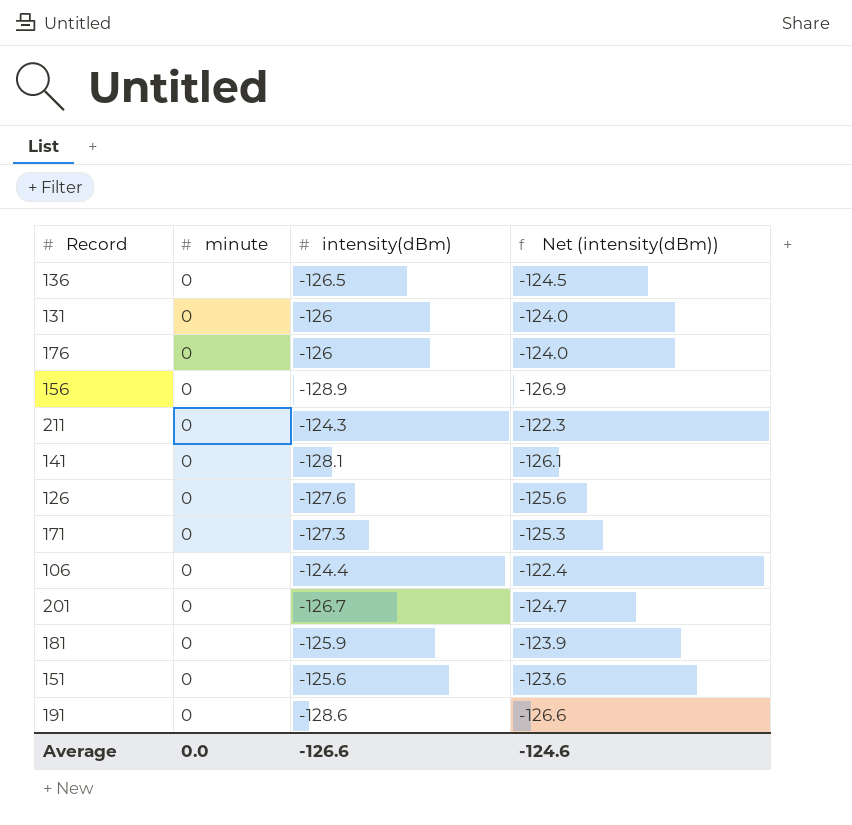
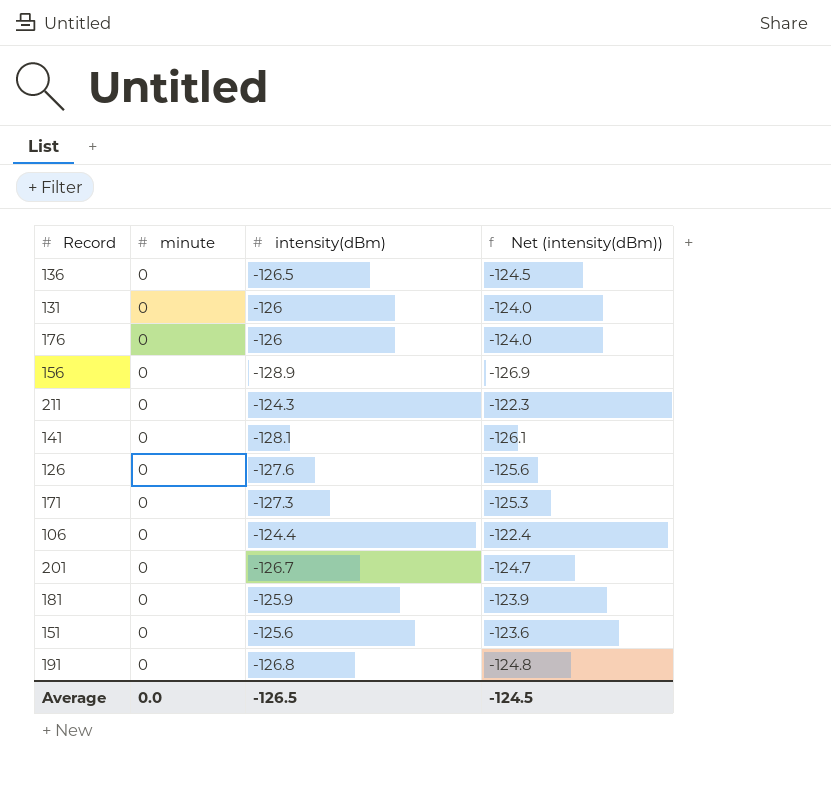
191 | intensity(dBm): -128.6 -> -126.8
191 | Net (intensity(dBm)): -126.6 -> -124.8
Average | intensity(dBm): -126.6 -> -126.5
Average | Net (intensity(dBm)): -124.6 -> -124.5

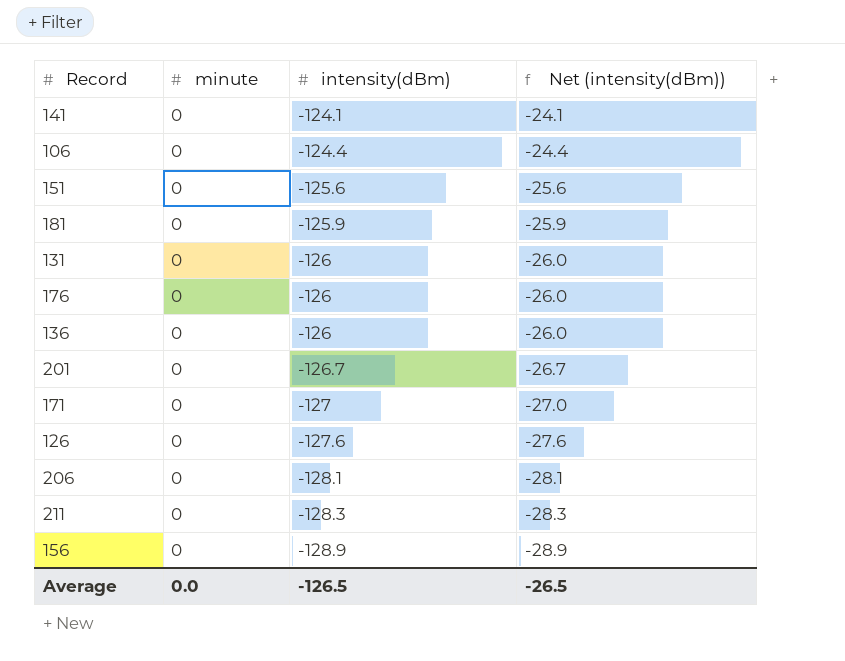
row order: none -> intensity(dBm) descending
column Net (intensity(dBm)) | formula: [intensity(dBm)] + 2 -> [intensity(dBm)] + 100
row 191: 0 | -126.8 | -124.8 -> none
141 | intensity(dBm): -128.1 -> -124.1
136 | intensity(dBm): -126.5 -> -126
171 | intensity(dBm): -127.3 -> -127
row 206: none -> 0 | -128.1 | -28.1
211 | intensity(dBm): -124.3 -> -128.3
Average | Net (intensity(dBm)): -124.5 -> -26.5

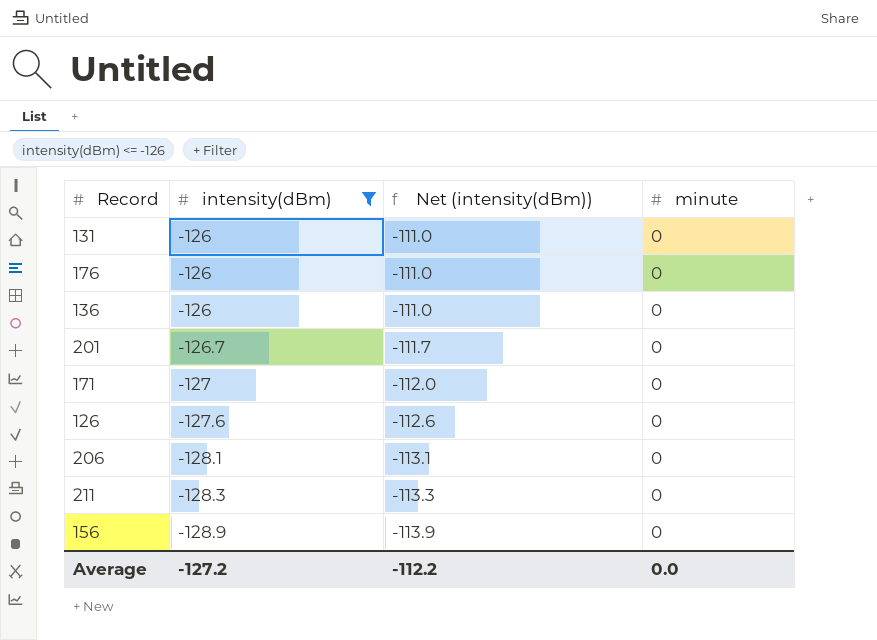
filter: none -> intensity(dBm) <= -126
column Net (intensity(dBm)) | formula: [intensity(dBm)] + 100 -> [intensity(dBm)] + 15
column minute | position: 2 -> 4
Average | intensity(dBm): -126.5 -> -127.2
Average | Net (intensity(dBm)): -26.5 -> -112.2

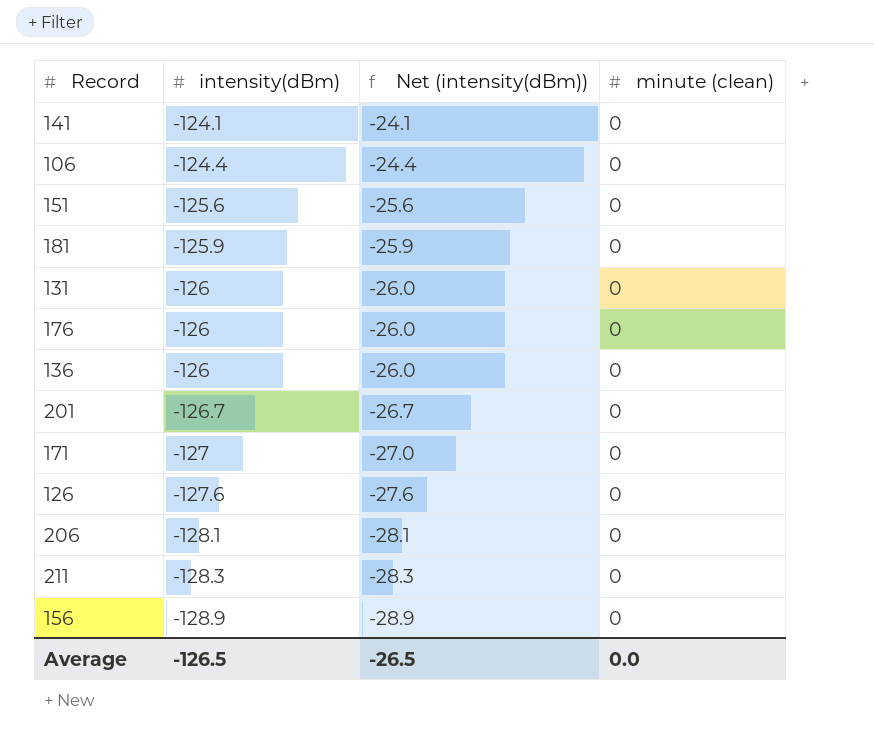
filter: intensity(dBm) <= -126 -> none
column Net (intensity(dBm)) | formula: [intensity(dBm)] + 15 -> [intensity(dBm)] + 100
column name: minute -> minute (clean)
Average | intensity(dBm): -127.2 -> -126.5
Average | Net (intensity(dBm)): -112.2 -> -26.5

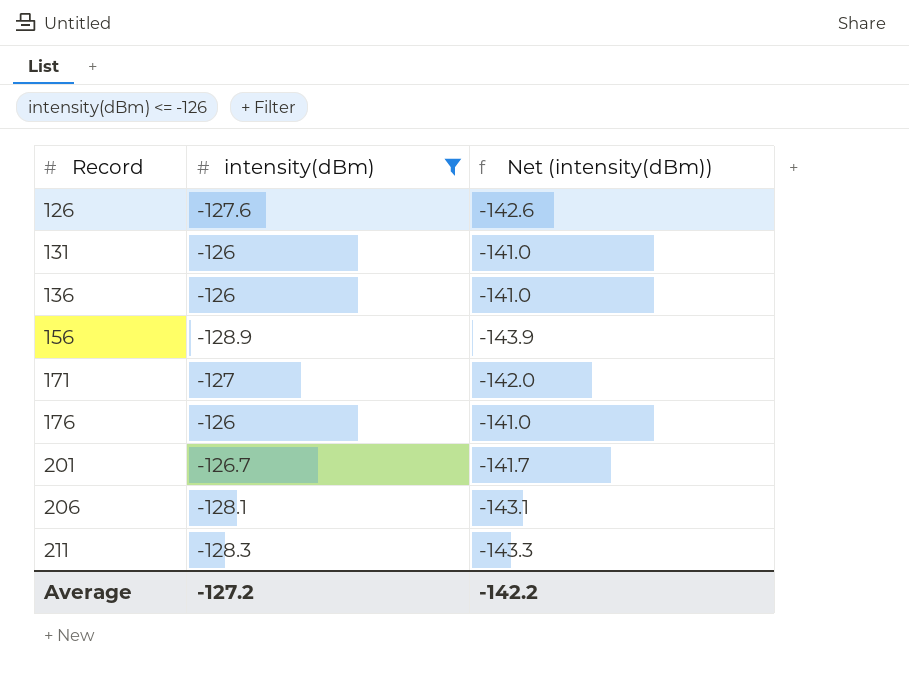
filter: none -> intensity(dBm) <= -126
row order: intensity(dBm) descending -> Record ascending
column minute (clean) | position: 4 -> none
column Net (intensity(dBm)) | formula: [intensity(dBm)] + 100 -> [intensity(dBm)] - 15
Average | intensity(dBm): -126.5 -> -127.2
Average | Net (intensity(dBm)): -26.5 -> -142.2

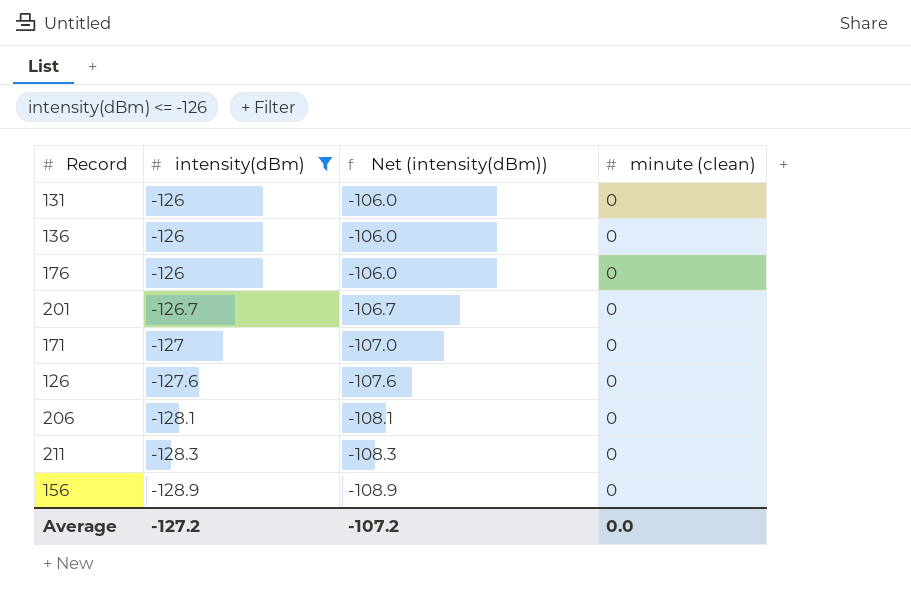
row order: Record ascending -> intensity(dBm) descending
column Net (intensity(dBm)) | formula: [intensity(dBm)] - 15 -> [intensity(dBm)] + 20
column minute (clean) | position: none -> 4
Average | Net (intensity(dBm)): -142.2 -> -107.2

